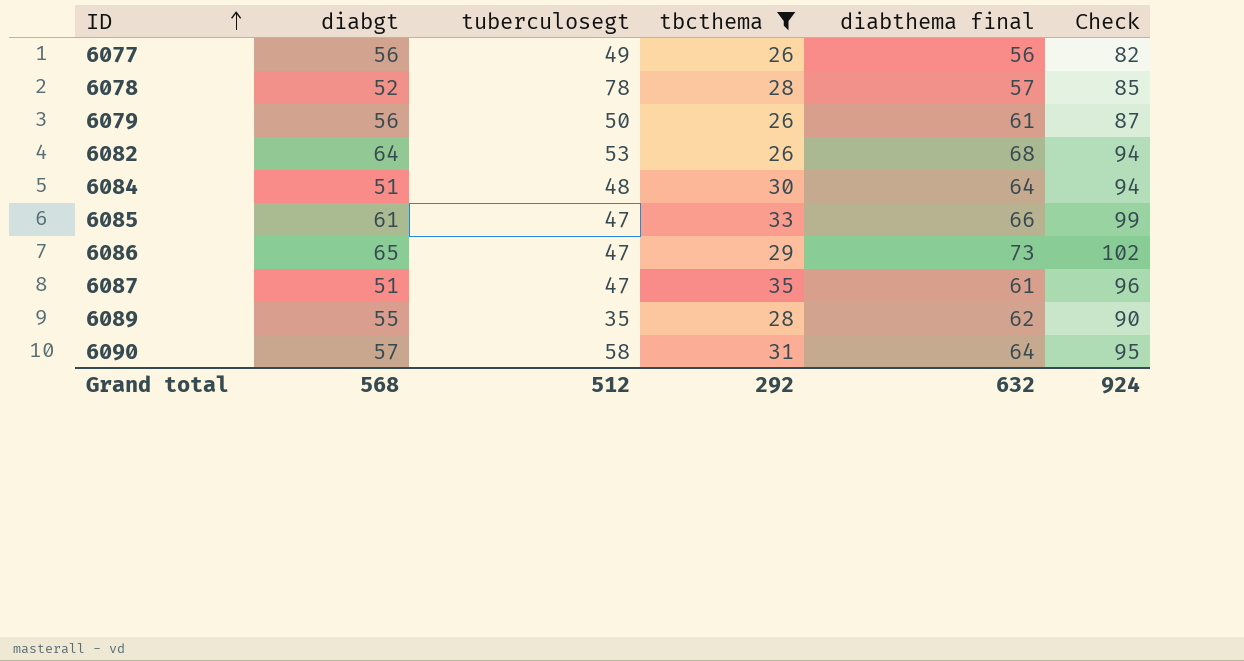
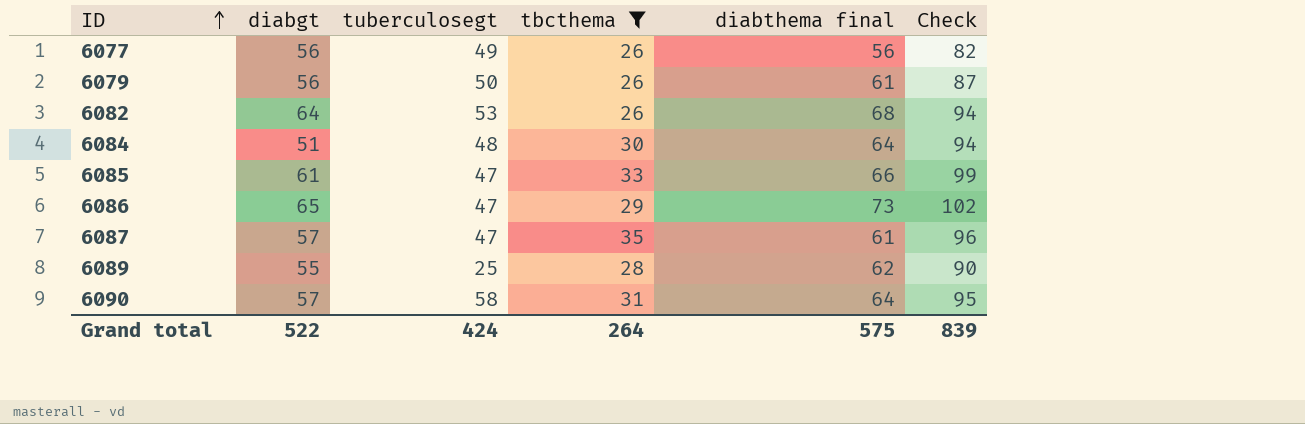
row 6078: 52 | 78 | 28 | 57 | 85 -> none
6087 | diabgt: 51 -> 57
6089 | tuberculosegt: 35 -> 25
Grand total | diabgt: 568 -> 522
Grand total | tuberculosegt: 512 -> 424
Grand total | tbcthema: 292 -> 264
Grand total | diabthema final: 632 -> 575
Grand total | Check: 924 -> 839

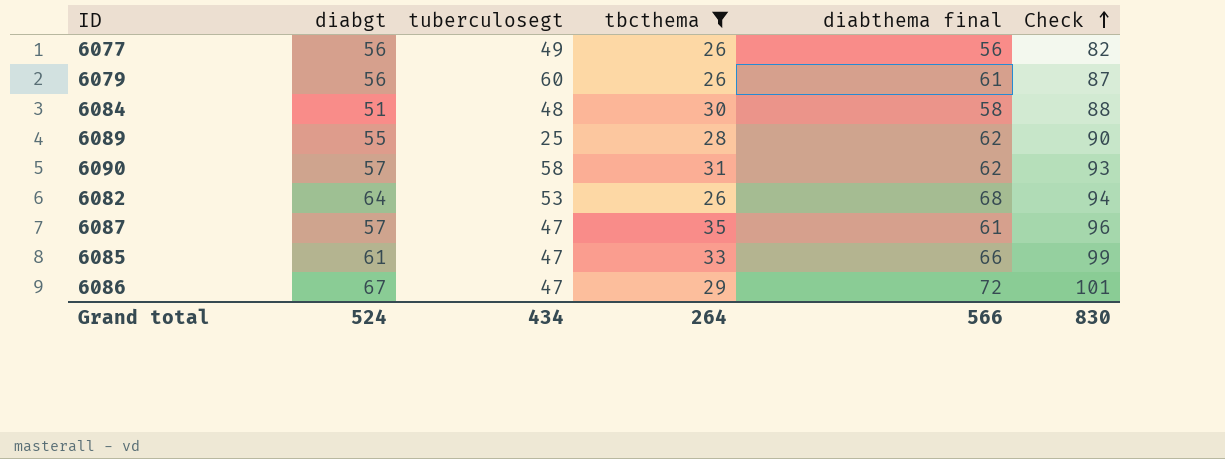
row order: ID ascending -> Check ascending
6079 | tuberculosegt: 50 -> 60
6084 | diabthema final: 64 -> 58
6084 | Check: 94 -> 88
6090 | diabthema final: 64 -> 62
6090 | Check: 95 -> 93
6086 | diabgt: 65 -> 67
6086 | diabthema final: 73 -> 72
6086 | Check: 102 -> 101
Grand total | diabgt: 522 -> 524
Grand total | tuberculosegt: 424 -> 434
Grand total | diabthema final: 575 -> 566
Grand total | Check: 839 -> 830

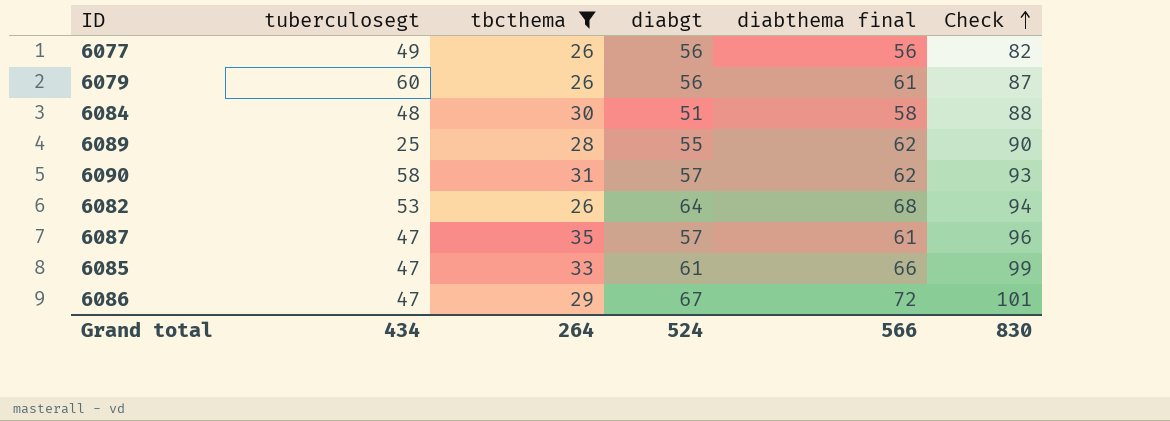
column diabgt | position: 2 -> 4

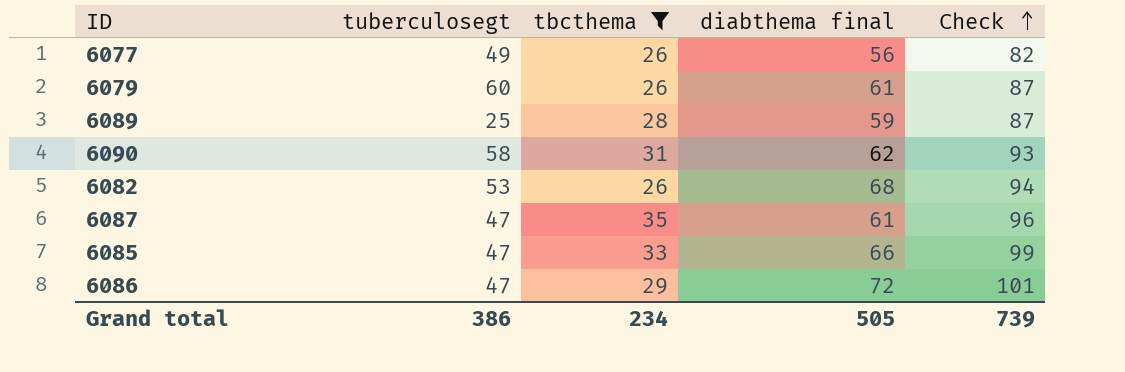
column diabgt | position: 4 -> none
row 6084: 48 | 30 | 51 | 58 | 88 -> none
6089 | diabthema final: 62 -> 59
6089 | Check: 90 -> 87
Grand total | tuberculosegt: 434 -> 386
Grand total | tbcthema: 264 -> 234
Grand total | diabthema final: 566 -> 505
Grand total | Check: 830 -> 739

